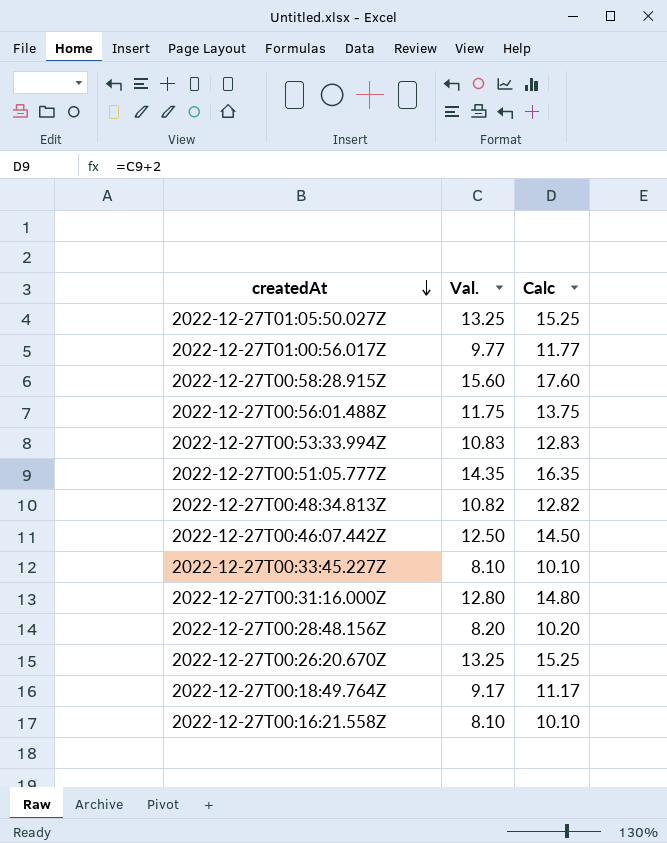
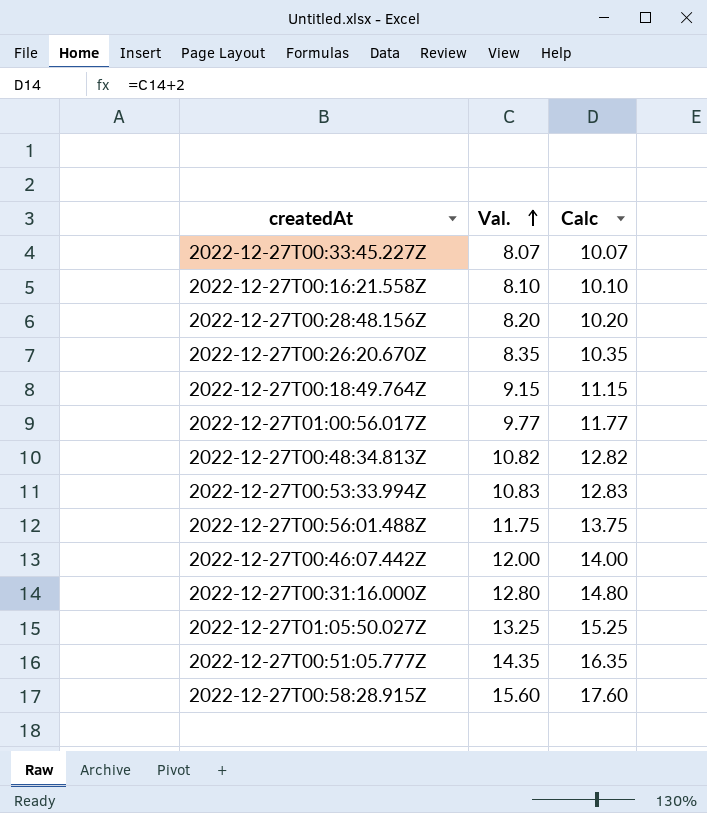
row order: createdAt descending -> Val. ascending
2022-12-27T00:33:45.227Z | Val.: 8.10 -> 8.07
2022-12-27T00:33:45.227Z | Calc: 10.10 -> 10.07
2022-12-27T00:26:20.670Z | Val.: 13.25 -> 8.35
2022-12-27T00:26:20.670Z | Calc: 15.25 -> 10.35
2022-12-27T00:18:49.764Z | Val.: 9.17 -> 9.15
2022-12-27T00:18:49.764Z | Calc: 11.17 -> 11.15
2022-12-27T00:46:07.442Z | Val.: 12.50 -> 12.00
2022-12-27T00:46:07.442Z | Calc: 14.50 -> 14.00

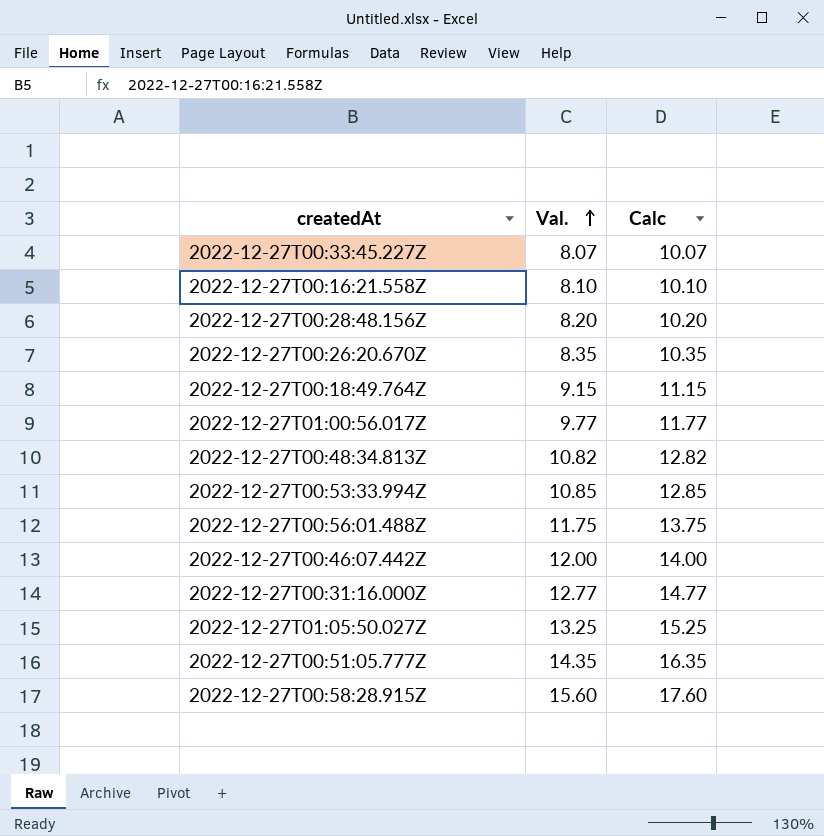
2022-12-27T00:53:33.994Z | Val.: 10.83 -> 10.85
2022-12-27T00:53:33.994Z | Calc: 12.83 -> 12.85
2022-12-27T00:31:16.000Z | Val.: 12.80 -> 12.77
2022-12-27T00:31:16.000Z | Calc: 14.80 -> 14.77

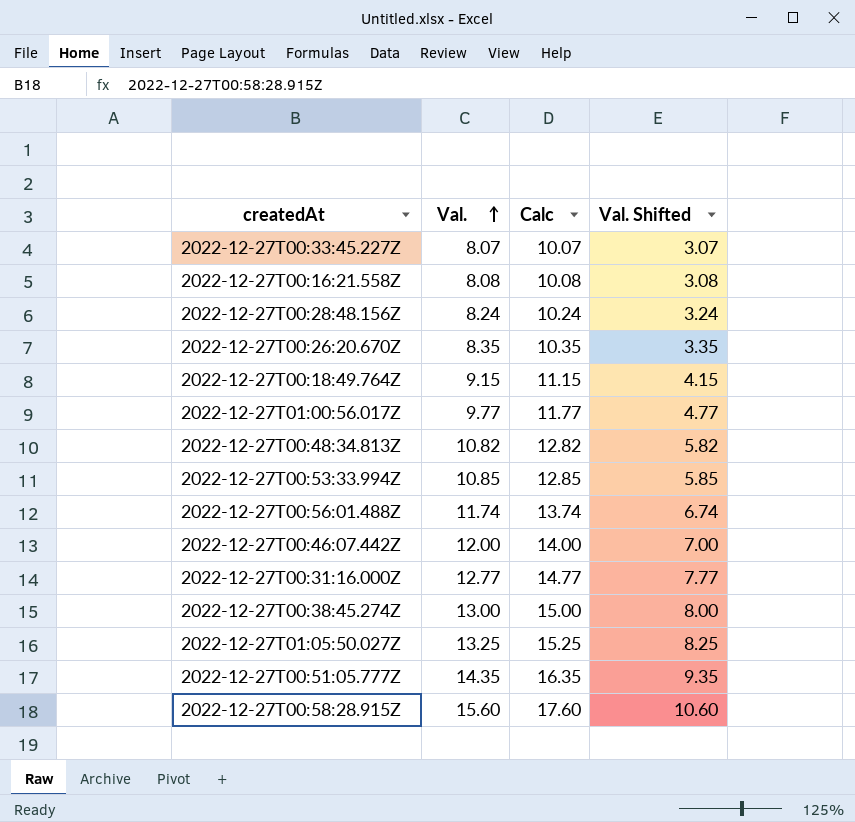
column Val. Shifted | formula: none -> [Val.] - 5
2022-12-27T00:16:21.558Z | Val.: 8.10 -> 8.08
2022-12-27T00:16:21.558Z | Calc: 10.10 -> 10.08
2022-12-27T00:28:48.156Z | Val.: 8.20 -> 8.24
2022-12-27T00:28:48.156Z | Calc: 10.20 -> 10.24
2022-12-27T00:56:01.488Z | Val.: 11.75 -> 11.74
2022-12-27T00:56:01.488Z | Calc: 13.75 -> 13.74
row 2022-12-27T00:38:45.274Z: none -> 13.00 | 15.00 | 8.00

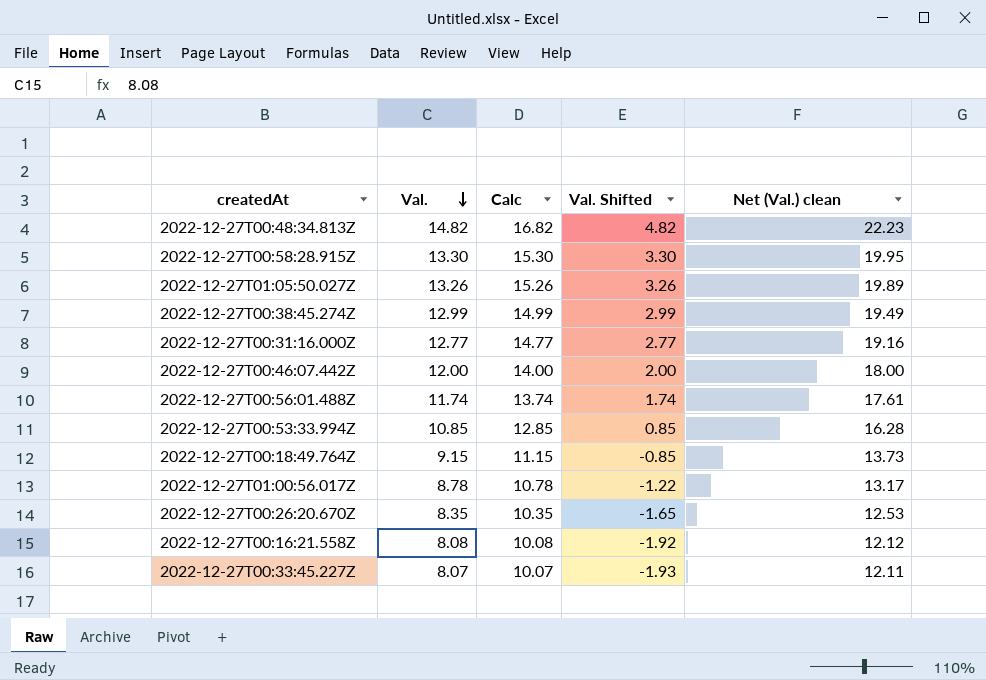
row order: Val. ascending -> Val. descending
column Val. Shifted | formula: [Val.] - 5 -> [Val.] - 10
column Net (Val.) clean | formula: none -> [Val.] * 1.5
row 2022-12-27T00:28:48.156Z: 8.24 | 10.24 | 3.24 -> none
row 2022-12-27T00:51:05.777Z: 14.35 | 16.35 | 9.35 -> none
2022-12-27T00:48:34.813Z | Val.: 10.82 -> 14.82
2022-12-27T00:48:34.813Z | Calc: 12.82 -> 16.82
2022-12-27T00:58:28.915Z | Val.: 15.60 -> 13.30
2022-12-27T00:58:28.915Z | Calc: 17.60 -> 15.30
2022-12-27T01:05:50.027Z | Val.: 13.25 -> 13.26
2022-12-27T01:05:50.027Z | Calc: 15.25 -> 15.26
2022-12-27T00:38:45.274Z | Val.: 13.00 -> 12.99
2022-12-27T00:38:45.274Z | Calc: 15.00 -> 14.99
2022-12-27T01:00:56.017Z | Val.: 9.77 -> 8.78
2022-12-27T01:00:56.017Z | Calc: 11.77 -> 10.78

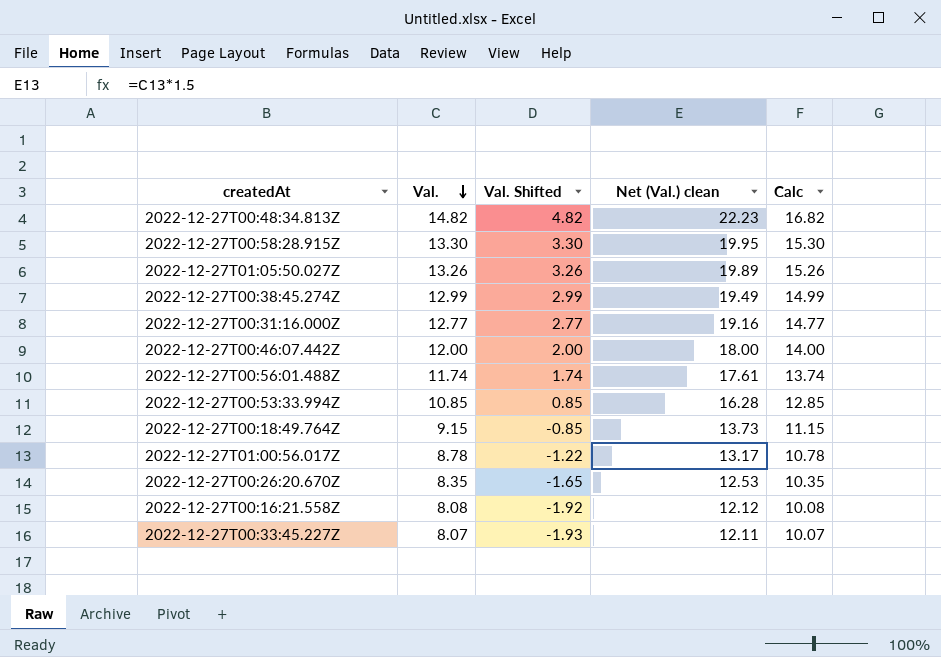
column Calc | position: 3 -> 5

